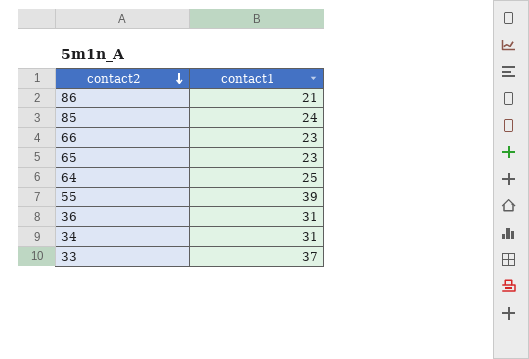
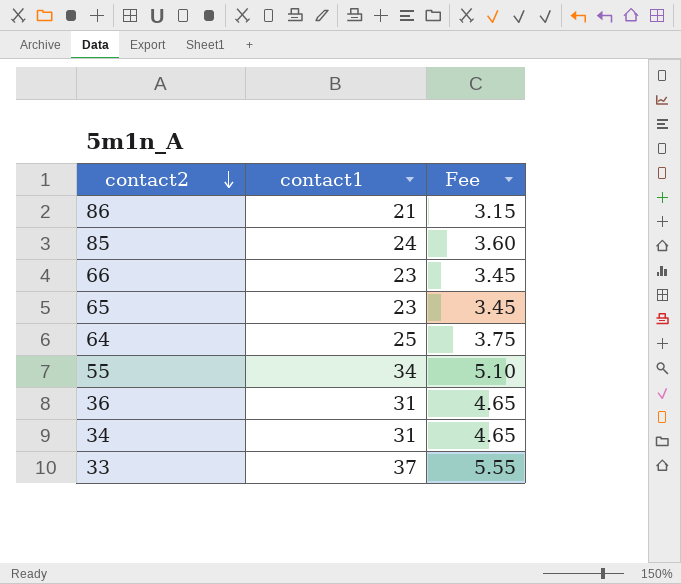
column Fee | formula: none -> [contact1] * 0.15
55 | contact1: 39 -> 34

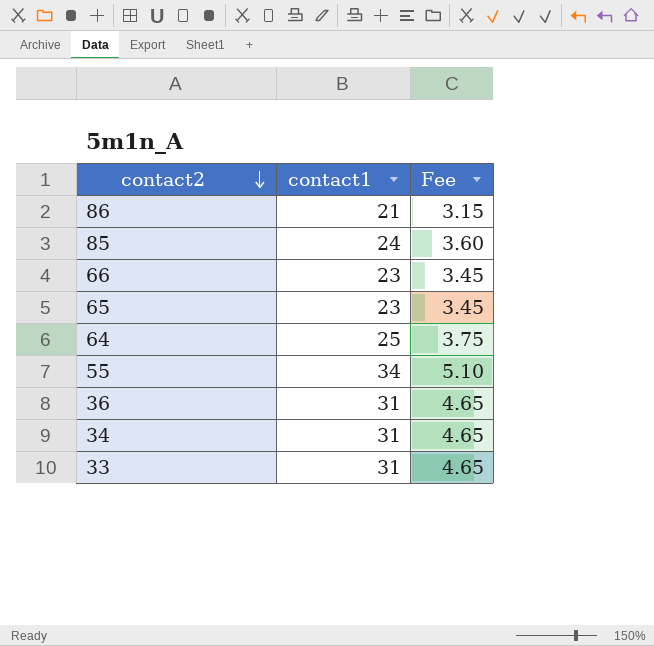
33 | contact1: 37 -> 31
33 | Fee: 5.55 -> 4.65

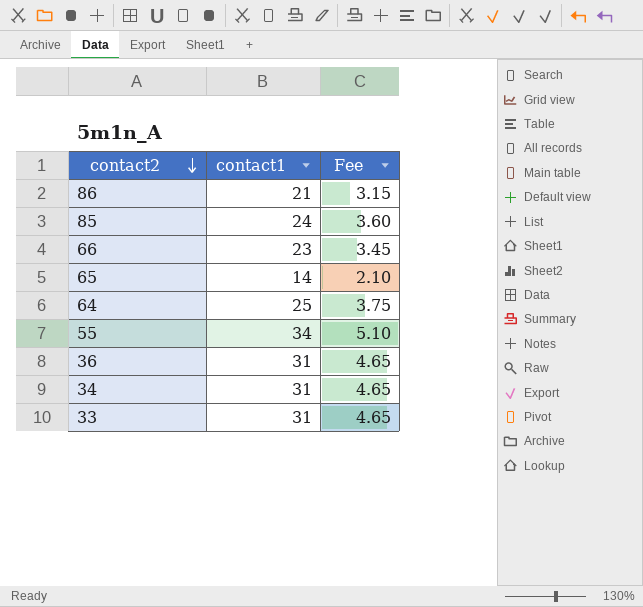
65 | contact1: 23 -> 14
65 | Fee: 3.45 -> 2.10

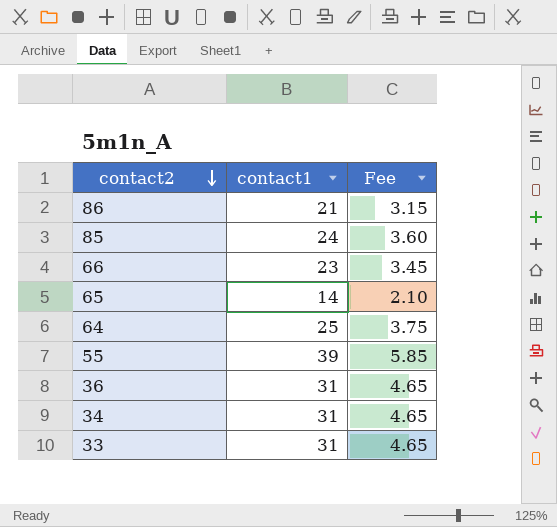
55 | contact1: 34 -> 39
55 | Fee: 5.10 -> 5.85

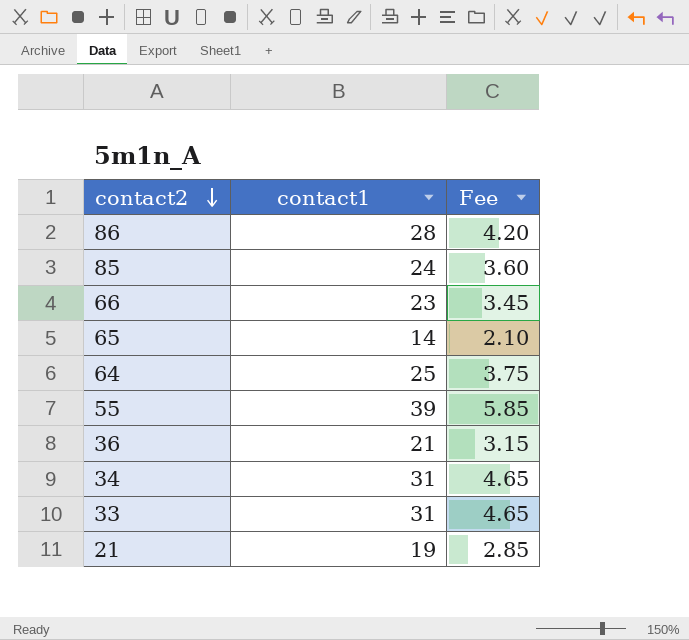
86 | contact1: 21 -> 28
86 | Fee: 3.15 -> 4.20
36 | contact1: 31 -> 21
36 | Fee: 4.65 -> 3.15
row 21: none -> 19 | 2.85

